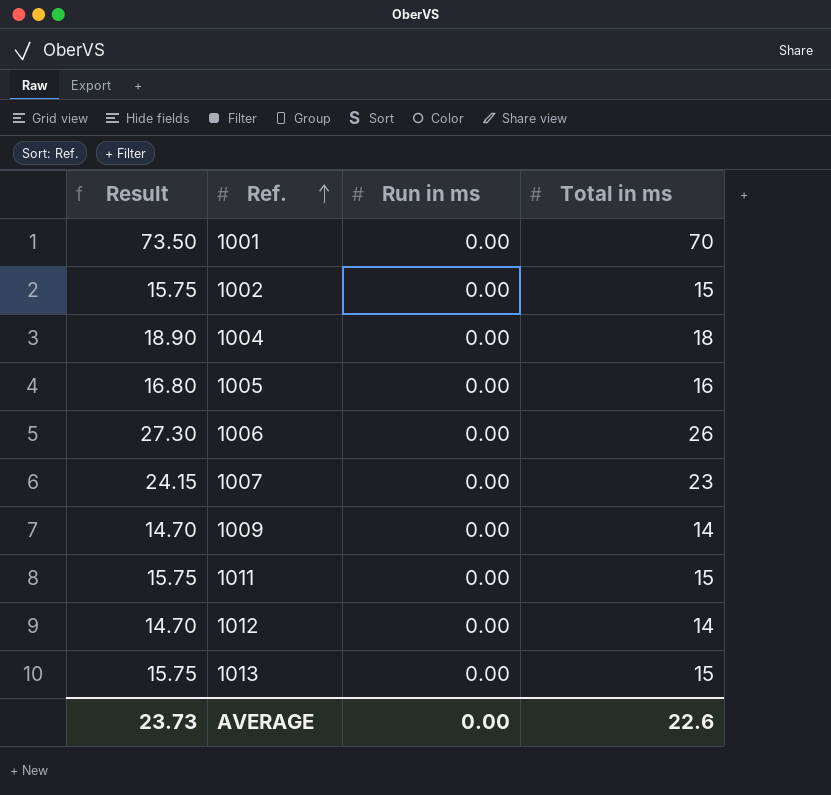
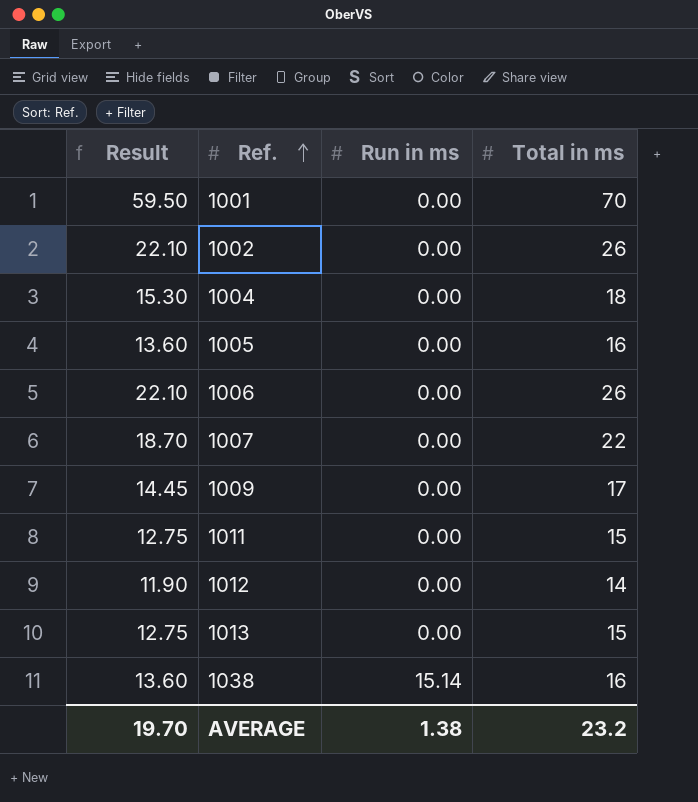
column Result | formula: [Total in ms] * 1.05 -> [Total in ms] * 0.85
1002 | Total in ms: 15 -> 26
1007 | Total in ms: 23 -> 22
1009 | Total in ms: 14 -> 17
row 1038: none -> 13.60 | 15.14 | 16
AVERAGE | Result: 23.73 -> 19.70
AVERAGE | Run in ms: 0.00 -> 1.38
AVERAGE | Total in ms: 22.6 -> 23.2

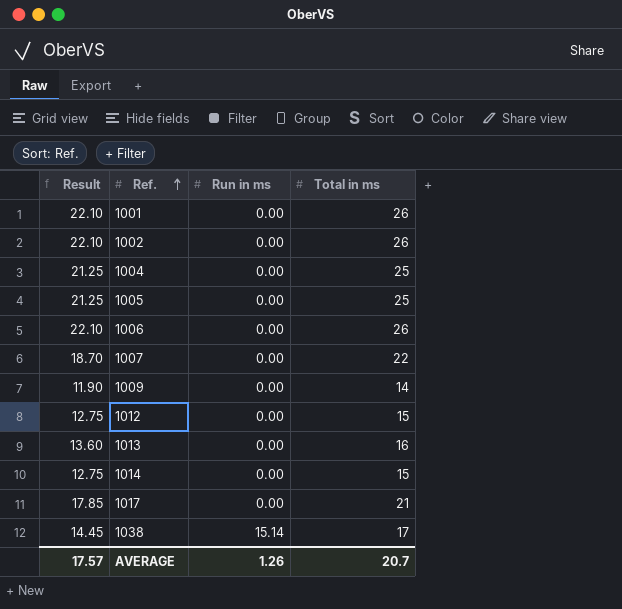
row 1011: 12.75 | 0.00 | 15 -> none
1001 | Result: 59.50 -> 22.10
1001 | Total in ms: 70 -> 26
1004 | Result: 15.30 -> 21.25
1004 | Total in ms: 18 -> 25
1005 | Result: 13.60 -> 21.25
1005 | Total in ms: 16 -> 25
1009 | Result: 14.45 -> 11.90
1009 | Total in ms: 17 -> 14
1012 | Result: 11.90 -> 12.75
1012 | Total in ms: 14 -> 15
1013 | Result: 12.75 -> 13.60
1013 | Total in ms: 15 -> 16
row 1014: none -> 12.75 | 0.00 | 15
row 1017: none -> 17.85 | 0.00 | 21
1038 | Result: 13.60 -> 14.45
1038 | Total in ms: 16 -> 17
AVERAGE | Result: 19.70 -> 17.57
AVERAGE | Run in ms: 1.38 -> 1.26
AVERAGE | Total in ms: 23.2 -> 20.7

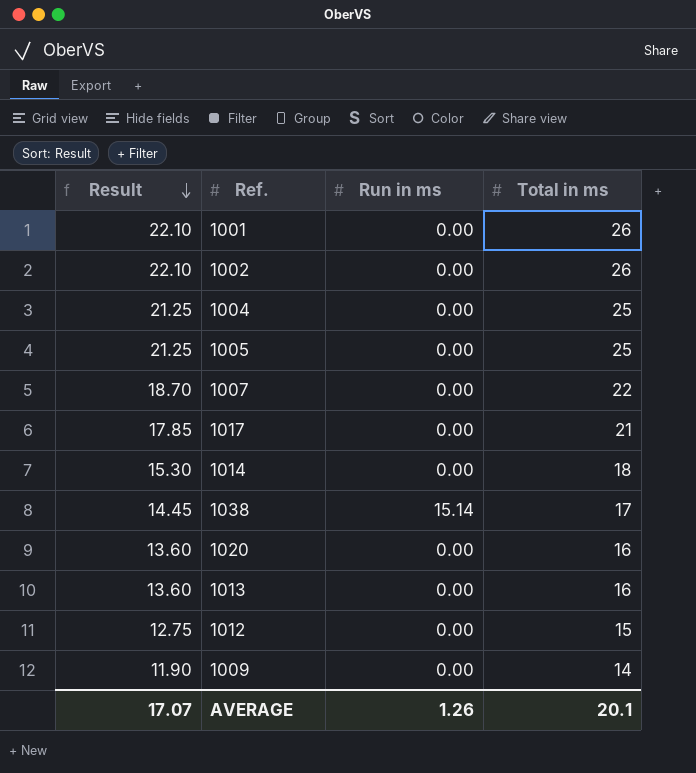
row order: Ref. ascending -> Result descending
row 1006: 22.10 | 0.00 | 26 -> none
1014 | Result: 12.75 -> 15.30
1014 | Total in ms: 15 -> 18
row 1020: none -> 13.60 | 0.00 | 16
AVERAGE | Result: 17.57 -> 17.07
AVERAGE | Total in ms: 20.7 -> 20.1

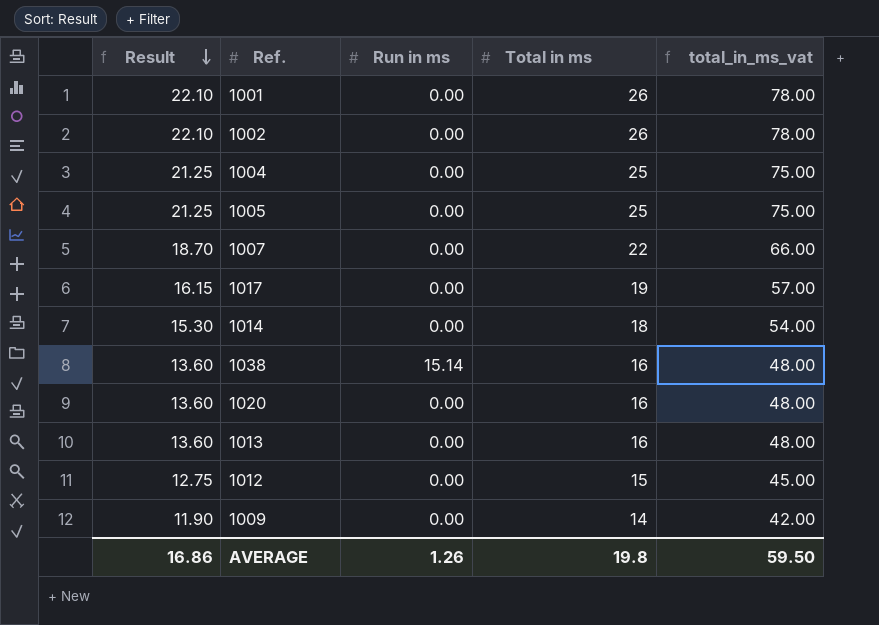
column total_in_ms_vat | formula: none -> [Total in ms] * 3
1017 | Result: 17.85 -> 16.15
1017 | Total in ms: 21 -> 19
1038 | Result: 14.45 -> 13.60
1038 | Total in ms: 17 -> 16
AVERAGE | Result: 17.07 -> 16.86
AVERAGE | Total in ms: 20.1 -> 19.8

